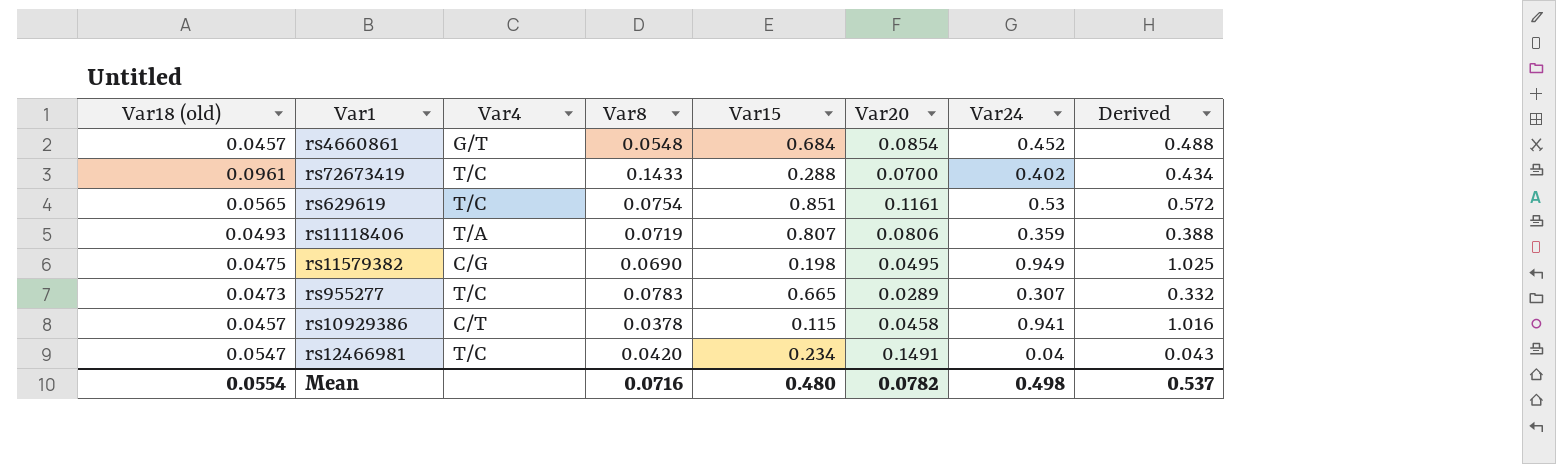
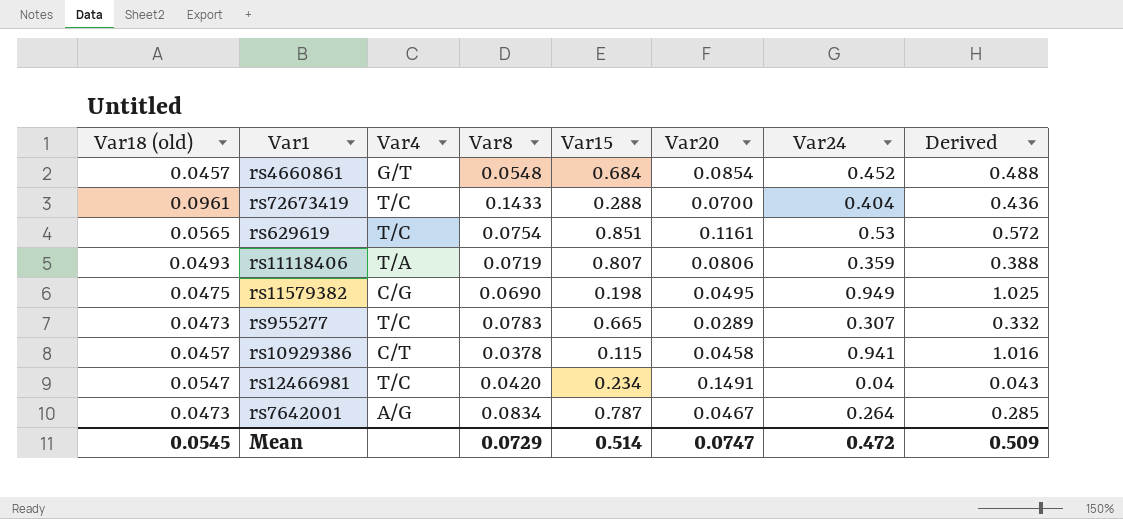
rs72673419 | Var24: 0.402 -> 0.404
rs72673419 | Derived: 0.434 -> 0.436
row rs7642001: none -> 0.0473 | A/G | 0.0834 | 0.787 | 0.0467 | 0.264 | 0.285
Mean | Var18 (old): 0.0554 -> 0.0545
Mean | Var8: 0.0716 -> 0.0729
Mean | Var15: 0.480 -> 0.514
Mean | Var20: 0.0782 -> 0.0747
Mean | Var24: 0.498 -> 0.472
Mean | Derived: 0.537 -> 0.509

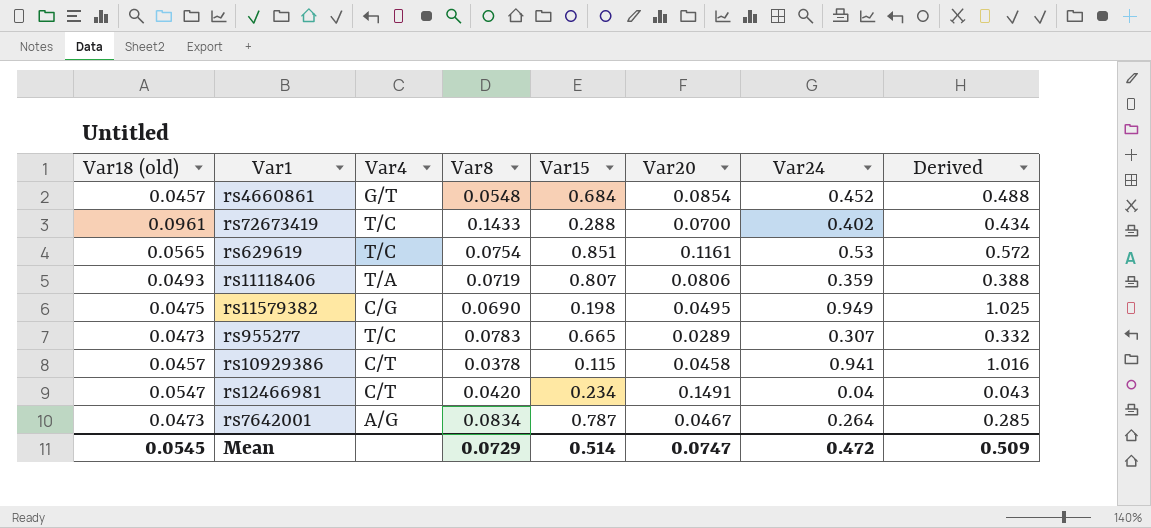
rs72673419 | Var24: 0.404 -> 0.402
rs72673419 | Derived: 0.436 -> 0.434
rs12466981 | Var4: T/C -> C/T

